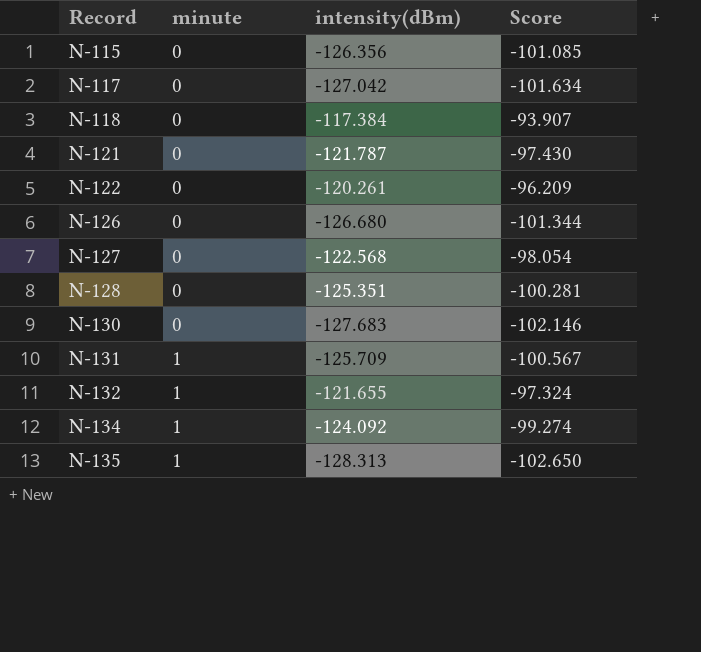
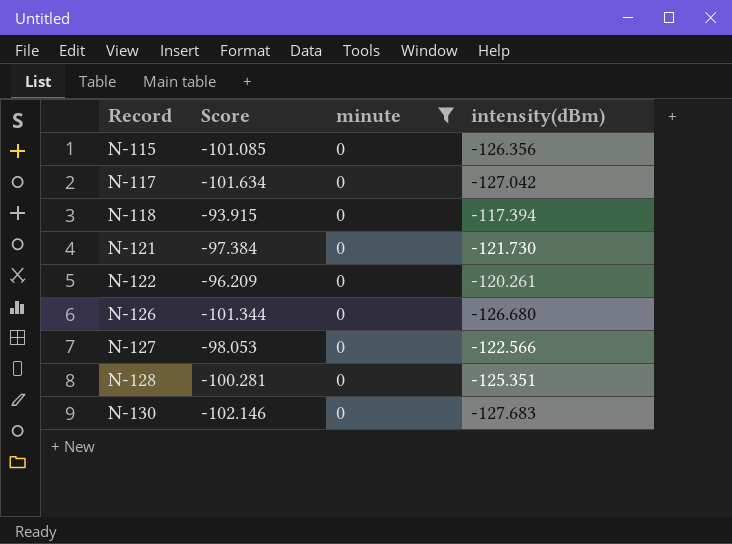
filter: none -> minute = 0
column Score | position: 4 -> 2
N-118 | Score: -93.907 -> -93.915
N-118 | intensity(dBm): -117.384 -> -117.394
N-121 | Score: -97.430 -> -97.384
N-121 | intensity(dBm): -121.787 -> -121.730
N-127 | Score: -98.054 -> -98.053
N-127 | intensity(dBm): -122.568 -> -122.566

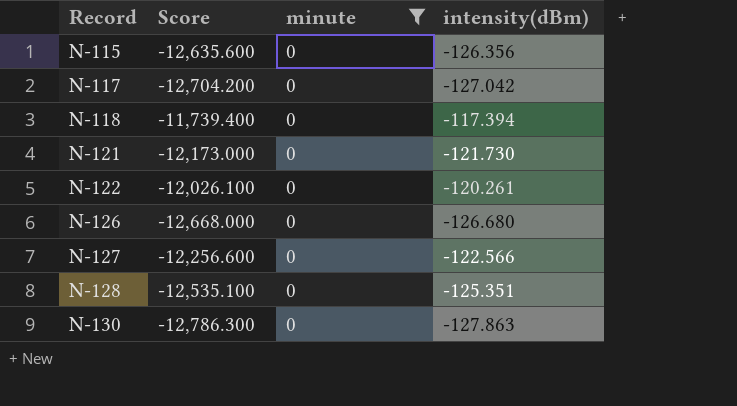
column Score | formula: [intensity(dBm)] * 0.8 -> [intensity(dBm)] * 100
N-130 | intensity(dBm): -127.683 -> -127.863

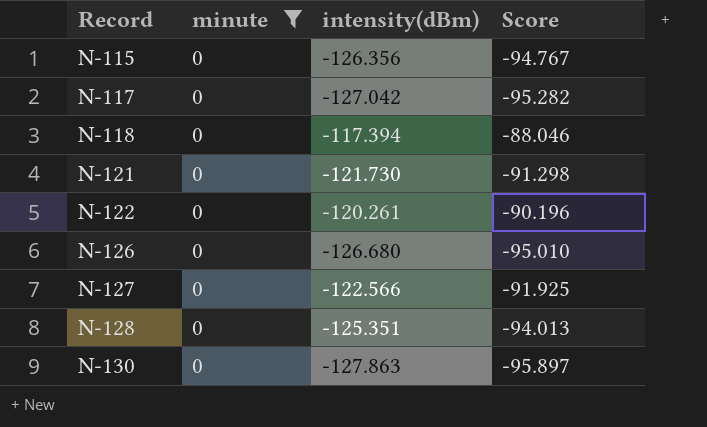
column Score | formula: [intensity(dBm)] * 100 -> [intensity(dBm)] * 0.75
column Score | position: 2 -> 4

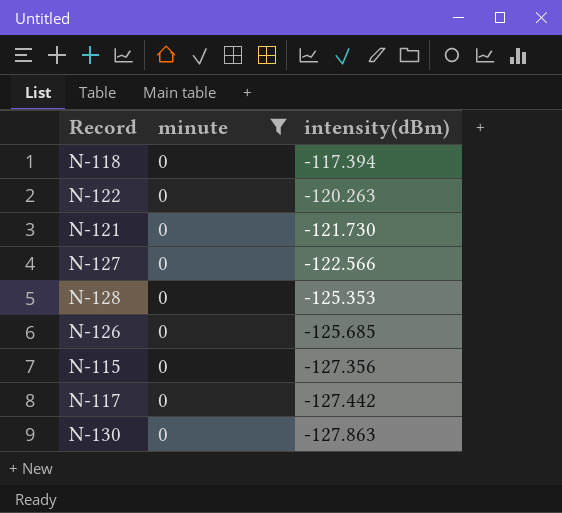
row order: Record ascending -> intensity(dBm) descending
column Score | formula: [intensity(dBm)] * 0.75 -> none
N-122 | intensity(dBm): -120.261 -> -120.263
N-128 | intensity(dBm): -125.351 -> -125.353
N-126 | intensity(dBm): -126.680 -> -125.685
N-115 | intensity(dBm): -126.356 -> -127.356
N-117 | intensity(dBm): -127.042 -> -127.442

